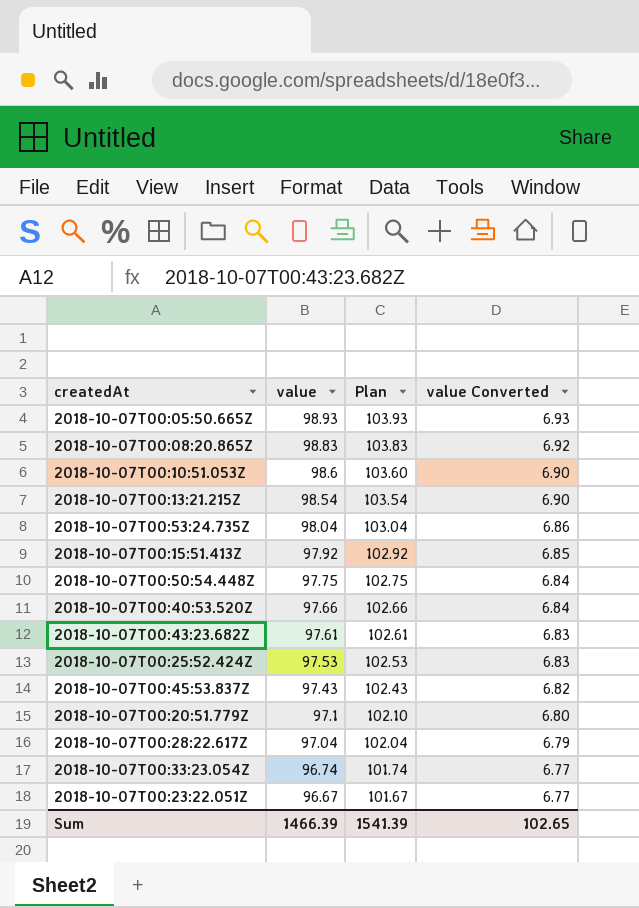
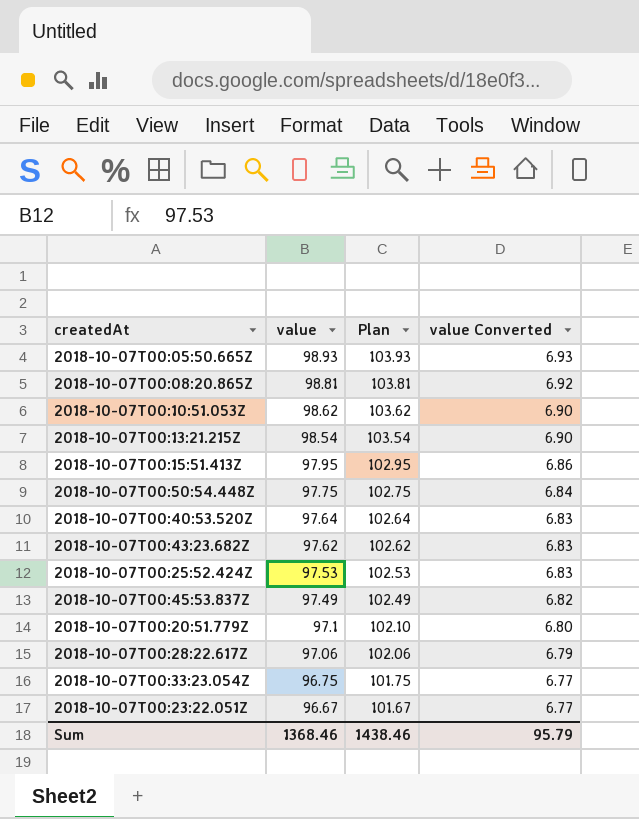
row 2018-10-07T00:53:24.735Z: 98.04 | 103.04 | 6.86 -> none
2018-10-07T00:08:20.865Z | value: 98.83 -> 98.81
2018-10-07T00:08:20.865Z | Plan: 103.83 -> 103.81
2018-10-07T00:10:51.053Z | value: 98.6 -> 98.62
2018-10-07T00:10:51.053Z | Plan: 103.60 -> 103.62
2018-10-07T00:15:51.413Z | value: 97.92 -> 97.95
2018-10-07T00:15:51.413Z | Plan: 102.92 -> 102.95
2018-10-07T00:15:51.413Z | value Converted: 6.85 -> 6.86
2018-10-07T00:40:53.520Z | value: 97.66 -> 97.64
2018-10-07T00:40:53.520Z | Plan: 102.66 -> 102.64
2018-10-07T00:40:53.520Z | value Converted: 6.84 -> 6.83
2018-10-07T00:43:23.682Z | value: 97.61 -> 97.62
2018-10-07T00:43:23.682Z | Plan: 102.61 -> 102.62
2018-10-07T00:45:53.837Z | value: 97.43 -> 97.49
2018-10-07T00:45:53.837Z | Plan: 102.43 -> 102.49
2018-10-07T00:28:22.617Z | value: 97.04 -> 97.06
2018-10-07T00:28:22.617Z | Plan: 102.04 -> 102.06
2018-10-07T00:33:23.054Z | value: 96.74 -> 96.75
2018-10-07T00:33:23.054Z | Plan: 101.74 -> 101.75
Sum | value: 1466.39 -> 1368.46
Sum | Plan: 1541.39 -> 1438.46
Sum | value Converted: 102.65 -> 95.79

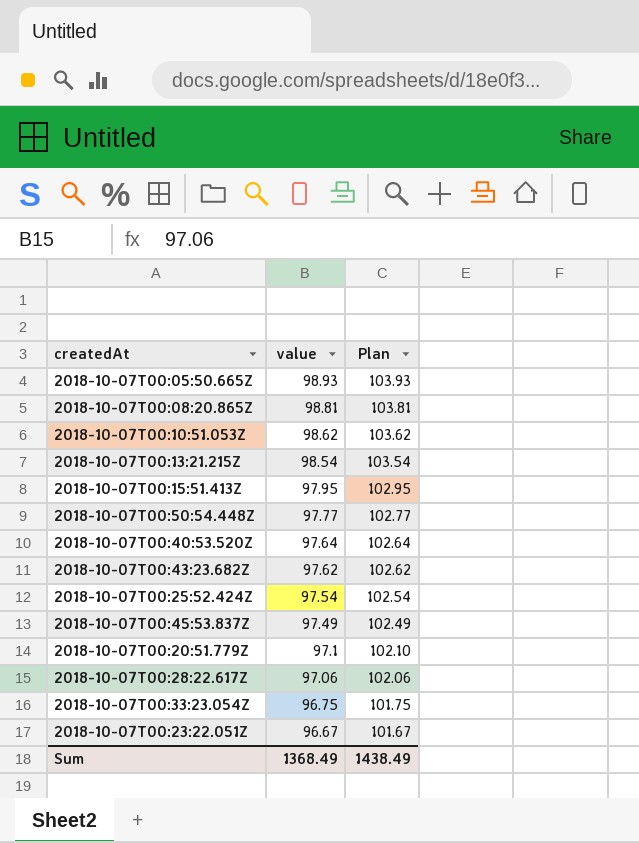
column value Converted | formula: [value] * 0.07 -> none
2018-10-07T00:50:54.448Z | value: 97.75 -> 97.77
2018-10-07T00:50:54.448Z | Plan: 102.75 -> 102.77
2018-10-07T00:25:52.424Z | value: 97.53 -> 97.54
2018-10-07T00:25:52.424Z | Plan: 102.53 -> 102.54
Sum | value: 1368.46 -> 1368.49
Sum | Plan: 1438.46 -> 1438.49

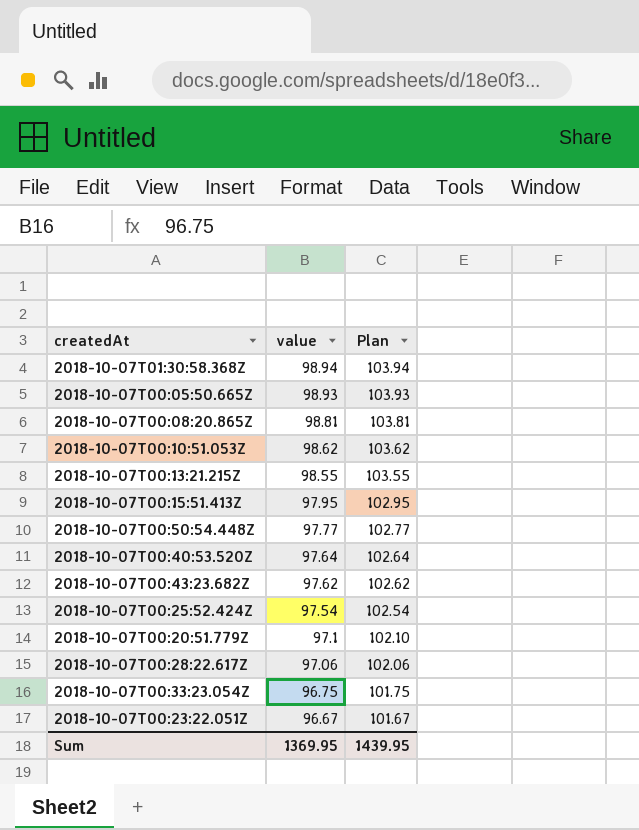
row 2018-10-07T00:45:53.837Z: 97.49 | 102.49 -> none
row 2018-10-07T01:30:58.368Z: none -> 98.94 | 103.94
2018-10-07T00:13:21.215Z | value: 98.54 -> 98.55
2018-10-07T00:13:21.215Z | Plan: 103.54 -> 103.55
Sum | value: 1368.49 -> 1369.95
Sum | Plan: 1438.49 -> 1439.95

